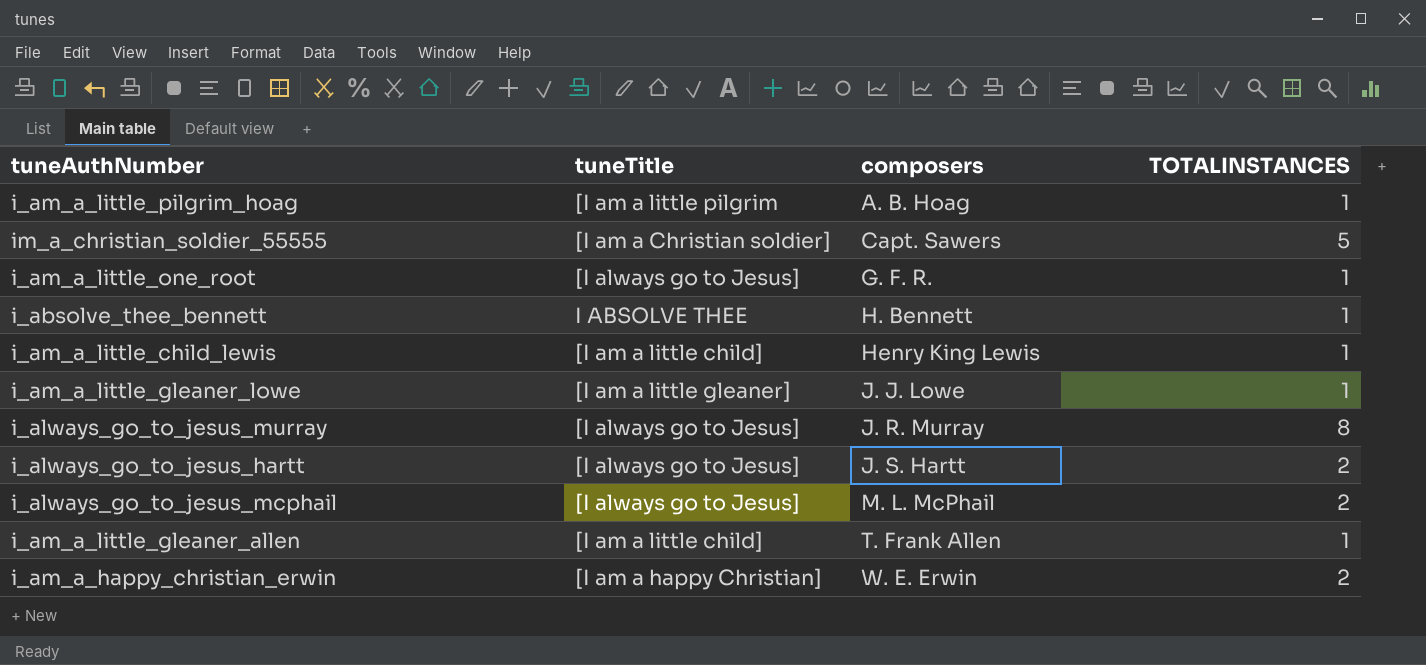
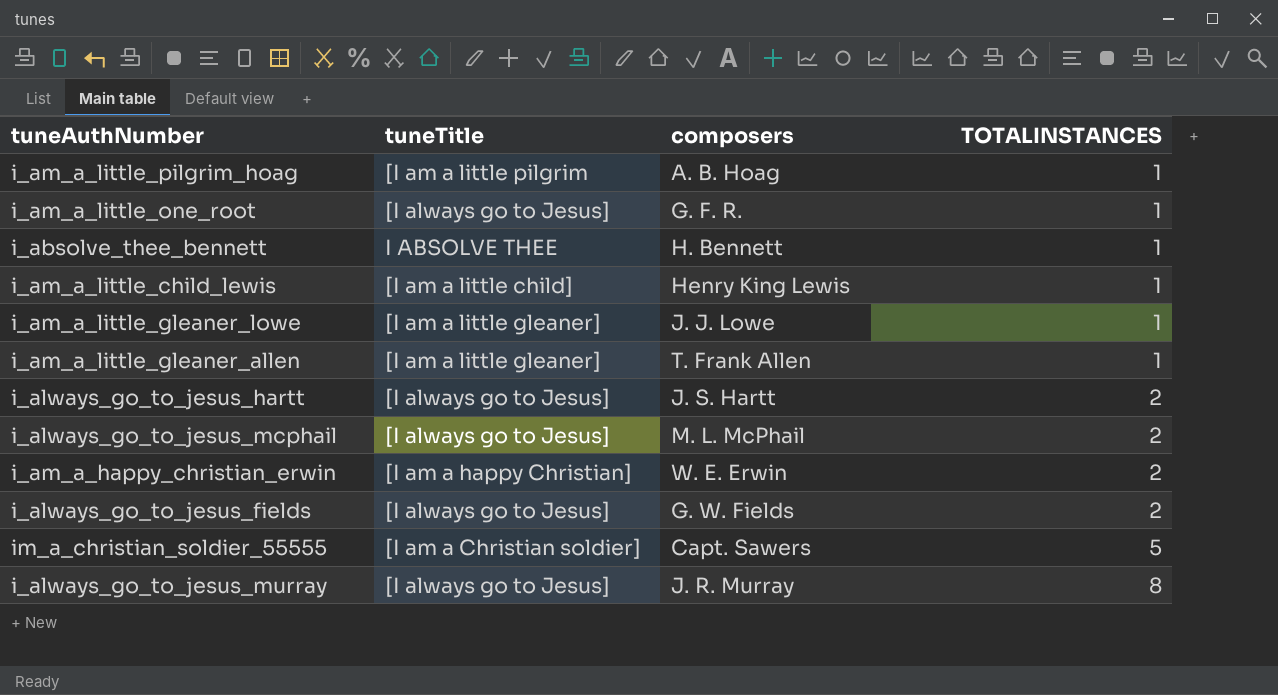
row order: composers ascending -> TOTALINSTANCES ascending
i_am_a_little_gleaner_allen | tuneTitle: [I am a little child] -> [I am a little gleaner]
row i_always_go_to_jesus_fields: none -> [I always go to Jesus] | G. W. Fields | 2

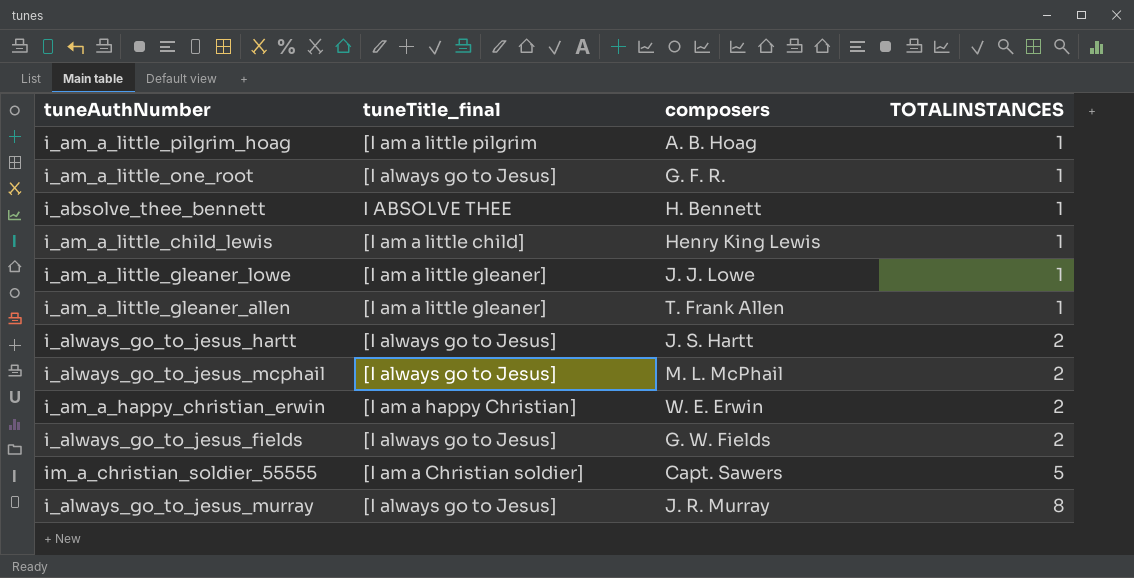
column name: tuneTitle -> tuneTitle_final

